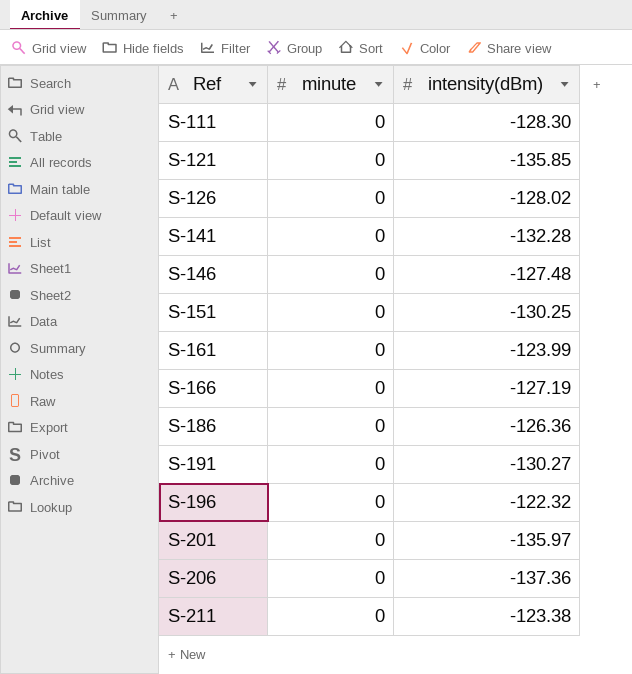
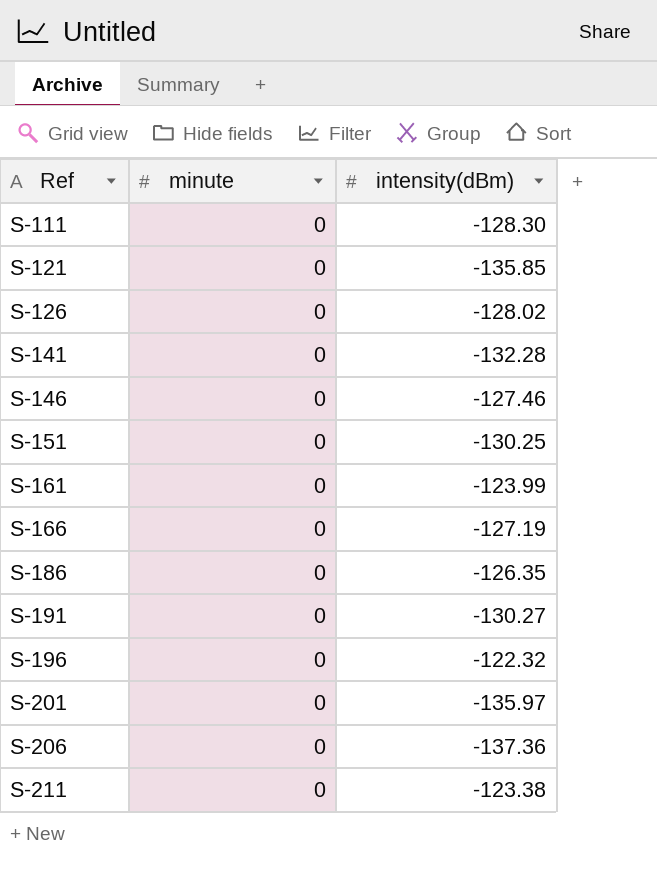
S-146 | intensity(dBm): -127.48 -> -127.46
S-186 | intensity(dBm): -126.36 -> -126.35

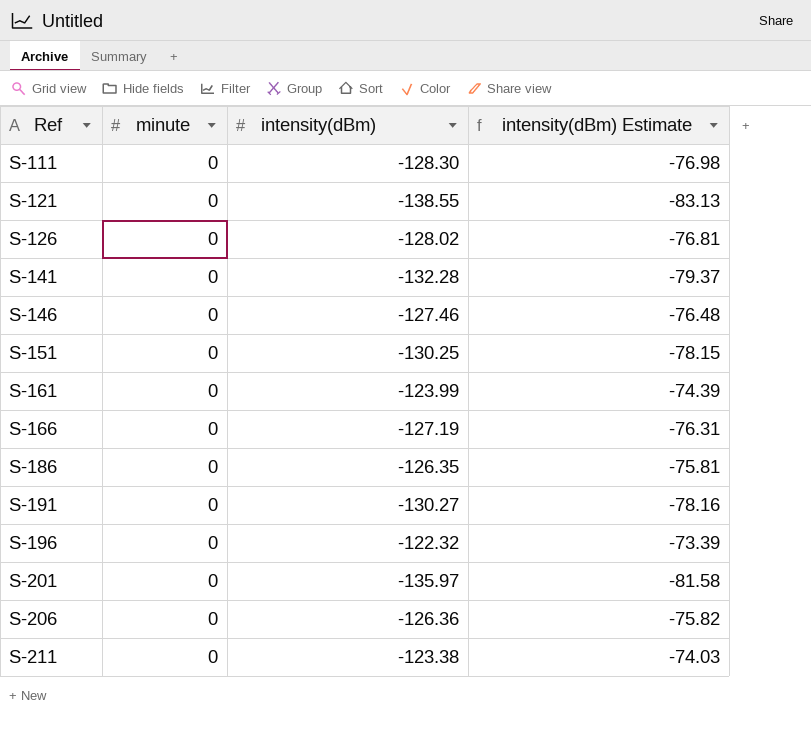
column intensity(dBm) Estimate | formula: none -> [intensity(dBm)] * 0.6
S-121 | intensity(dBm): -135.85 -> -138.55
S-206 | intensity(dBm): -137.36 -> -126.36

